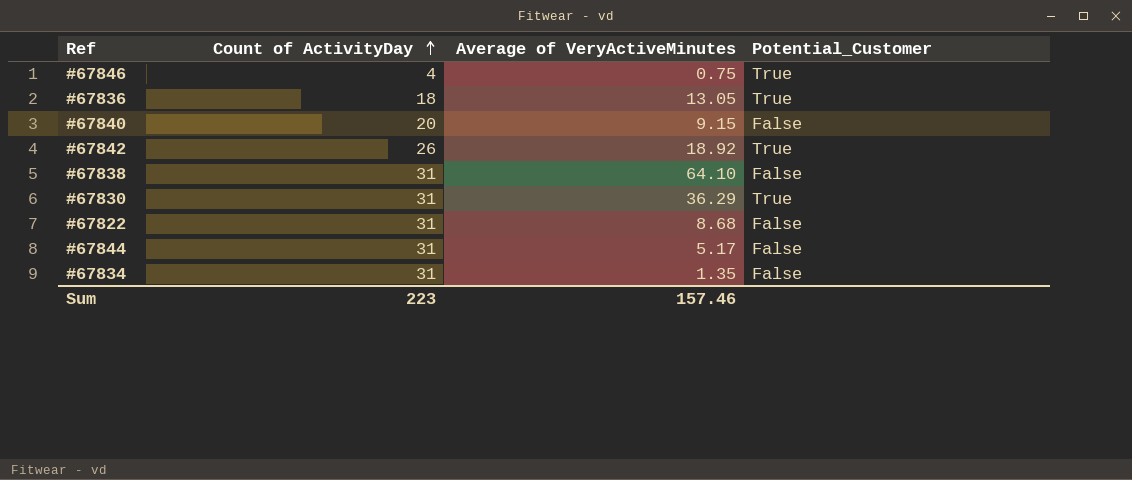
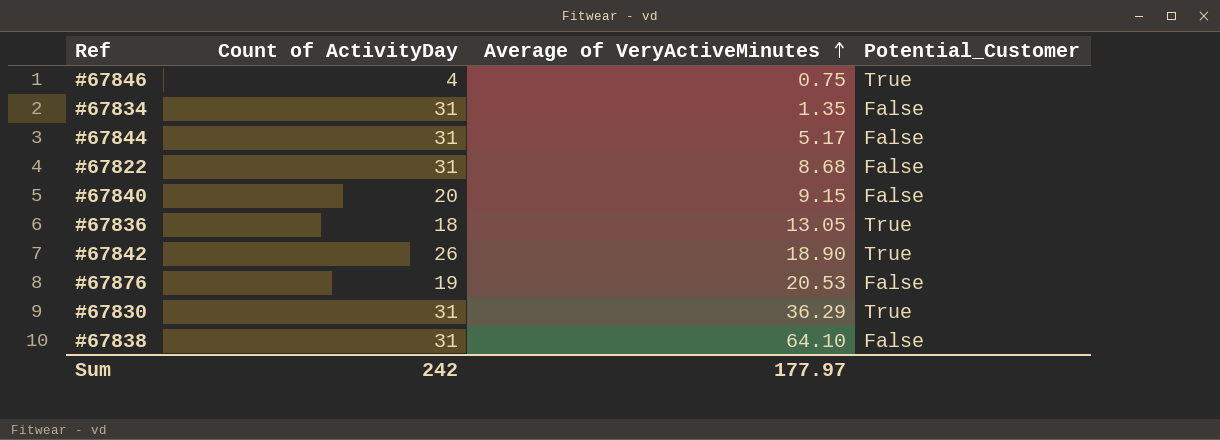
row order: Count of ActivityDay ascending -> Average of VeryActiveMinutes ascending
#67842 | Average of VeryActiveMinutes: 18.92 -> 18.90
row #67876: none -> 19 | 20.53 | False
Sum | Count of ActivityDay: 223 -> 242
Sum | Average of VeryActiveMinutes: 157.46 -> 177.97

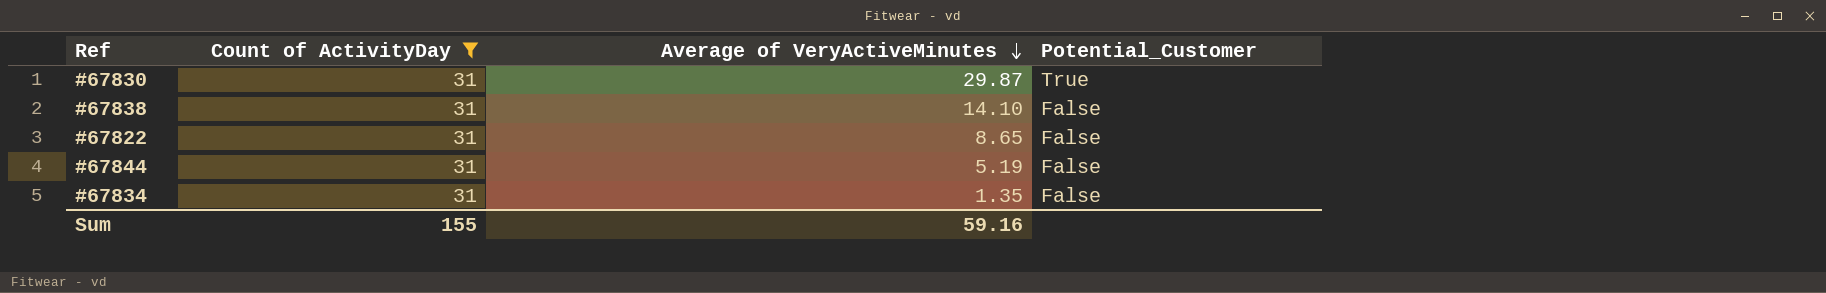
filter: none -> Count of ActivityDay = 31
row order: Average of VeryActiveMinutes ascending -> Average of VeryActiveMinutes descending
#67830 | Average of VeryActiveMinutes: 36.29 -> 29.87
#67838 | Average of VeryActiveMinutes: 64.10 -> 14.10
#67822 | Average of VeryActiveMinutes: 8.68 -> 8.65
#67844 | Average of VeryActiveMinutes: 5.17 -> 5.19
Sum | Count of ActivityDay: 242 -> 155
Sum | Average of VeryActiveMinutes: 177.97 -> 59.16

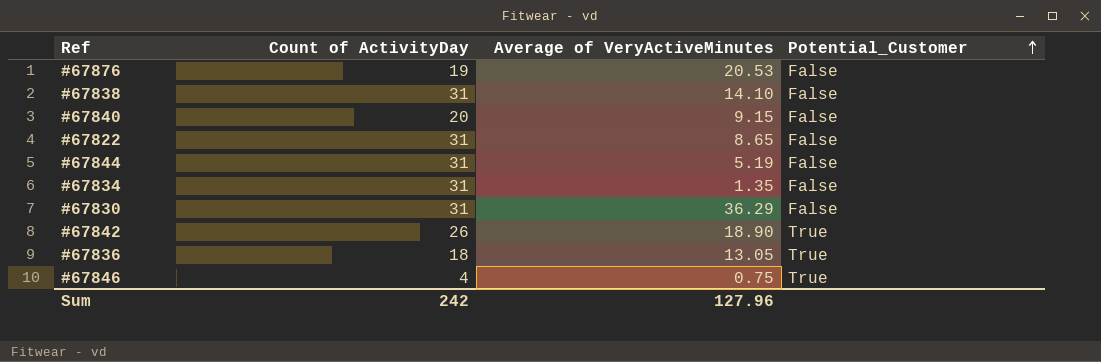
filter: Count of ActivityDay = 31 -> none
row order: Average of VeryActiveMinutes descending -> Potential_Customer ascending
#67830 | Average of VeryActiveMinutes: 29.87 -> 36.29
#67830 | Potential_Customer: True -> False
Sum | Count of ActivityDay: 155 -> 242
Sum | Average of VeryActiveMinutes: 59.16 -> 127.96

